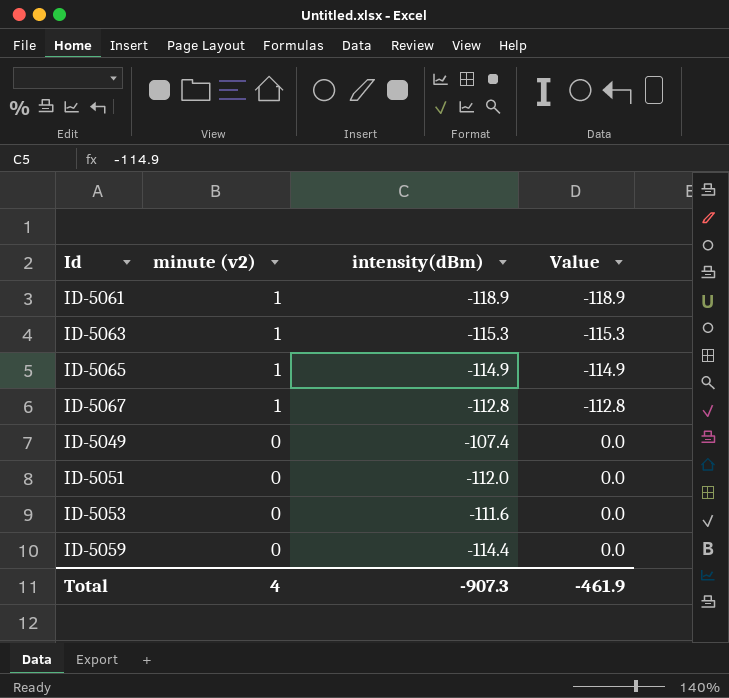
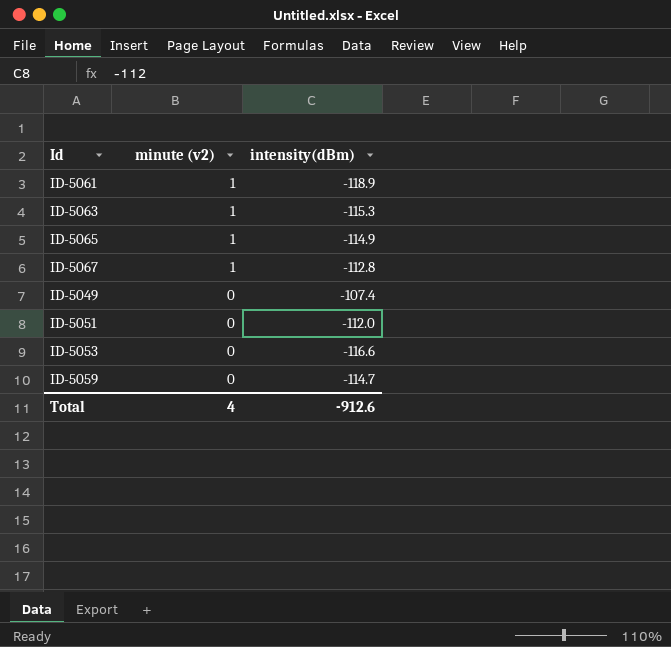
column Value | formula: [minute (v2)] * [intensity(dBm)] -> none
ID-5053 | intensity(dBm): -111.6 -> -116.6
ID-5059 | intensity(dBm): -114.4 -> -114.7
Total | intensity(dBm): -907.3 -> -912.6

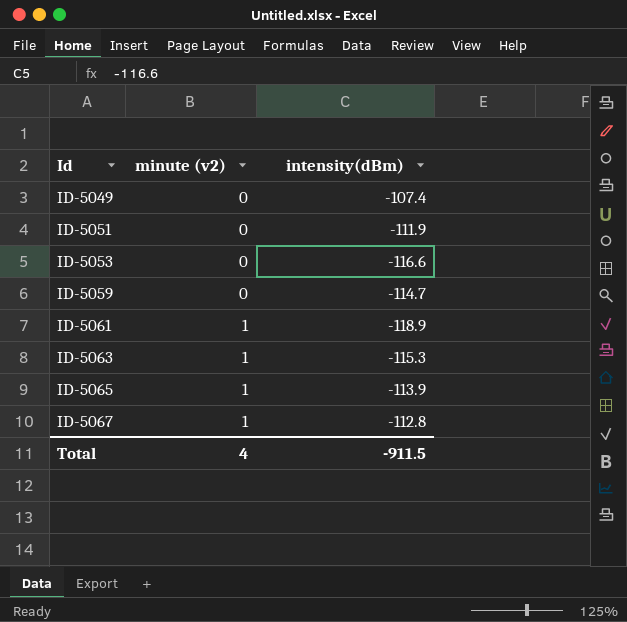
row order: minute (v2) descending -> Id ascending
ID-5051 | intensity(dBm): -112.0 -> -111.9
ID-5065 | intensity(dBm): -114.9 -> -113.9
Total | intensity(dBm): -912.6 -> -911.5

